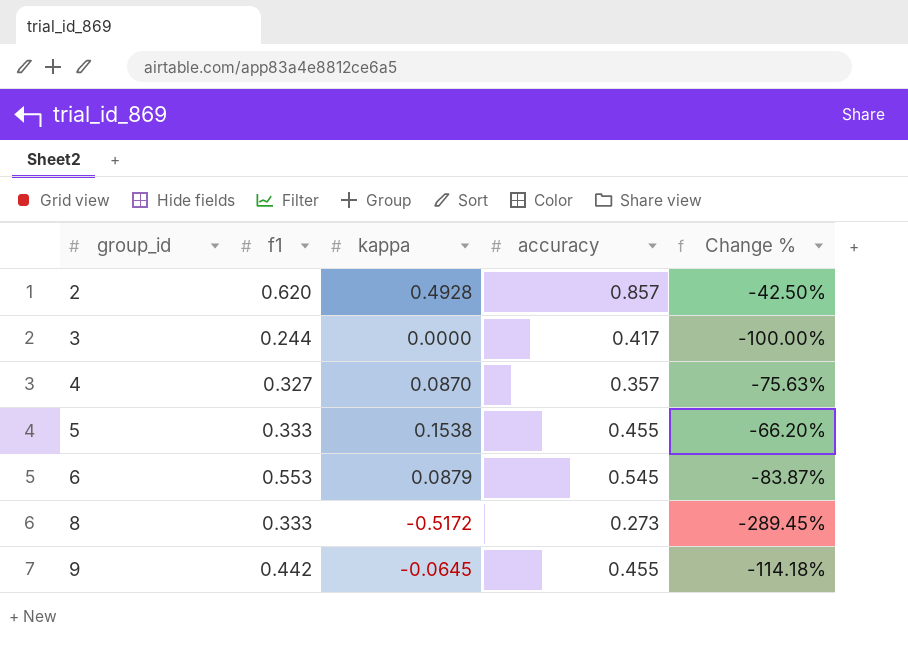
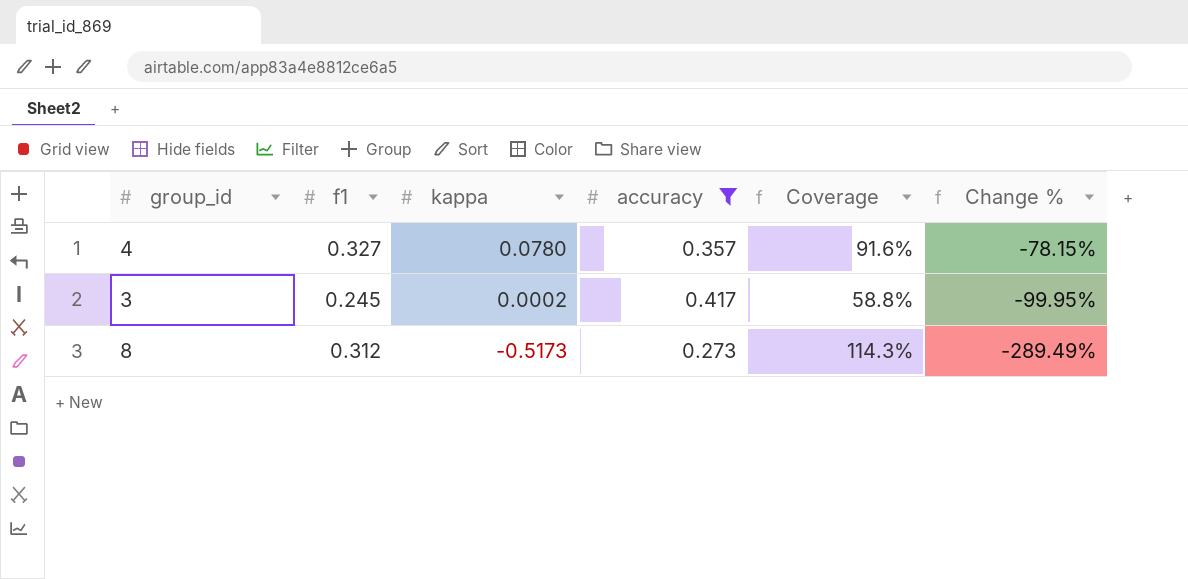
filter: none -> accuracy <= 0.417
row order: group_id ascending -> kappa descending
column Coverage | formula: none -> [f1] / [accuracy]
4 | kappa: 0.0870 -> 0.0780
4 | Change %: -75.63% -> -78.15%
3 | f1: 0.244 -> 0.245
3 | kappa: 0.0000 -> 0.0002
3 | Change %: -100.00% -> -99.95%
8 | f1: 0.333 -> 0.312
8 | kappa: -0.5172 -> -0.5173
8 | Change %: -289.45% -> -289.49%

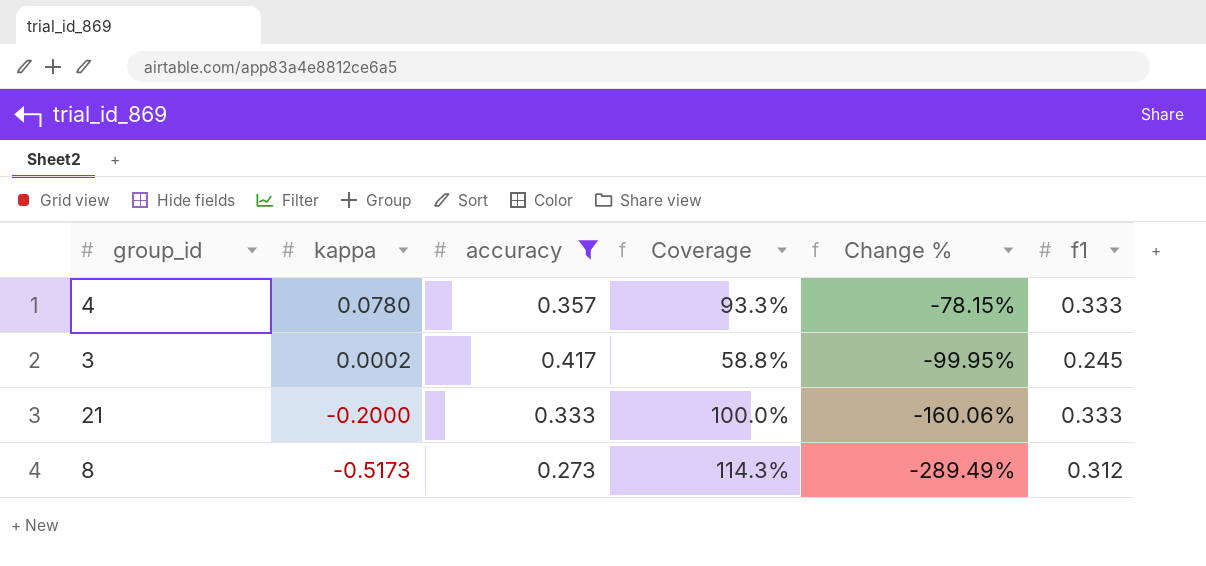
column f1 | position: 2 -> 6
4 | Coverage: 91.6% -> 93.3%
4 | f1: 0.327 -> 0.333
row 21: none -> -0.2000 | 0.333 | 100.0% | -160.06% | 0.333

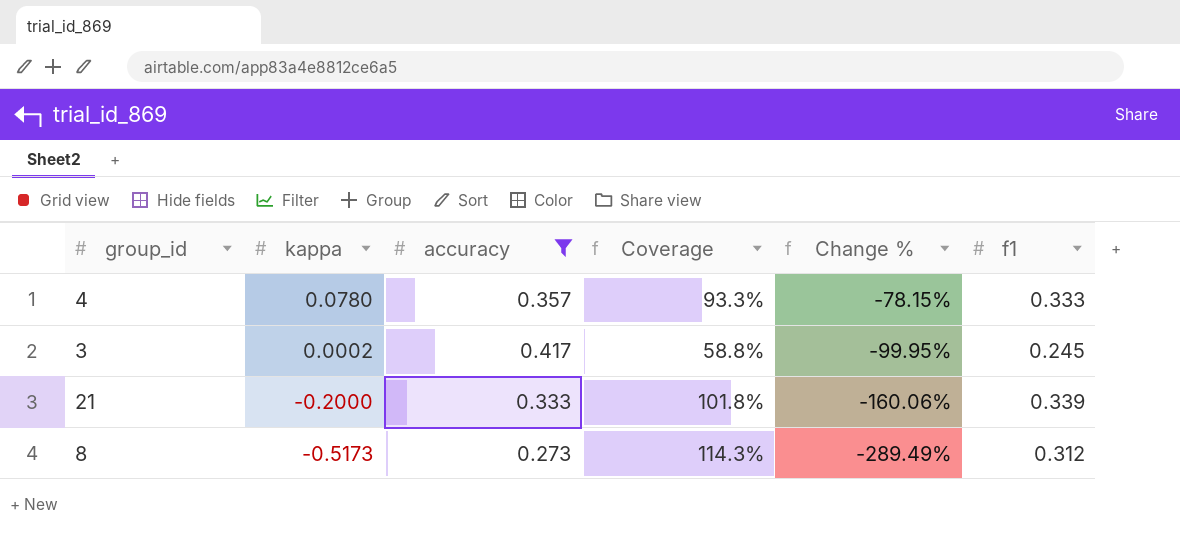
21 | Coverage: 100.0% -> 101.8%
21 | f1: 0.333 -> 0.339

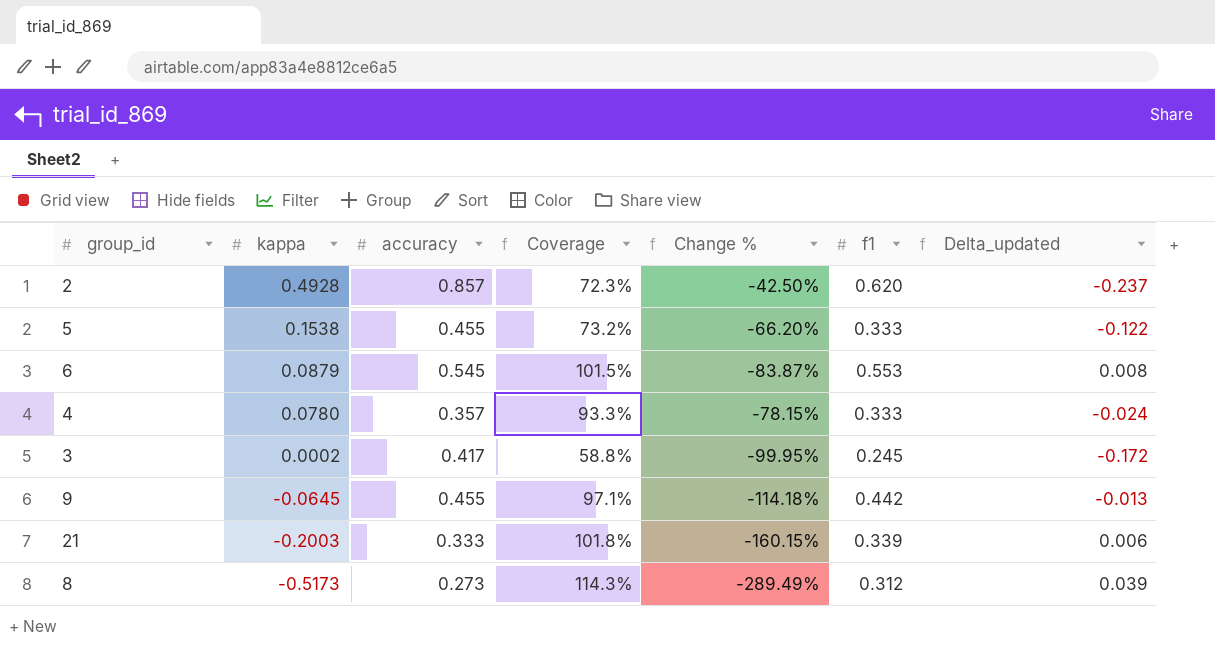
filter: accuracy <= 0.417 -> none
column Delta_updated | formula: none -> [f1] - [accuracy]
21 | kappa: -0.2000 -> -0.2003
21 | Change %: -160.06% -> -160.15%

